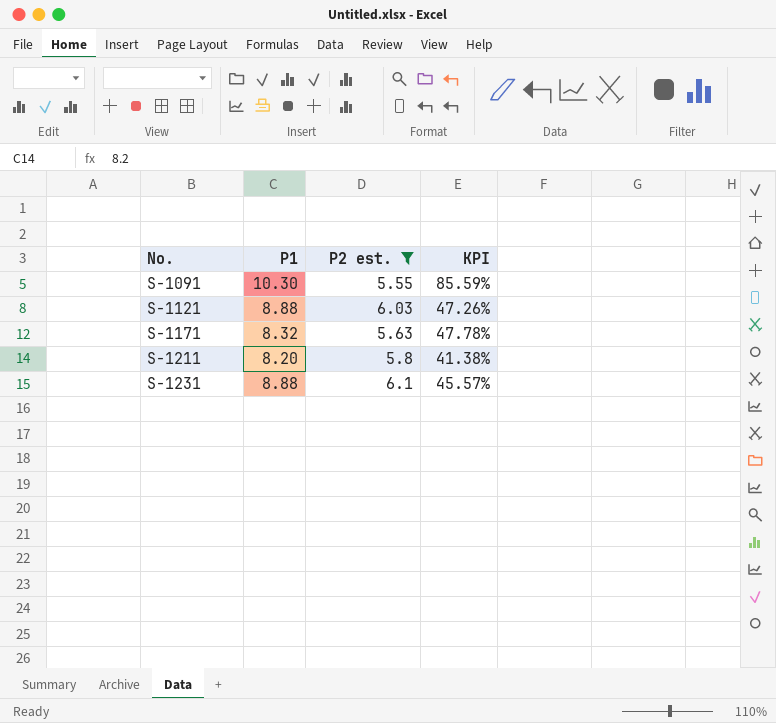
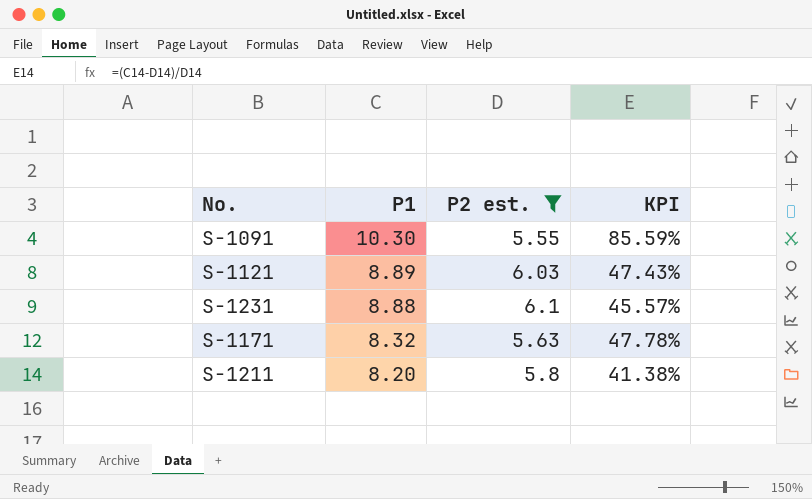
row order: No. ascending -> P1 descending
S-1121 | P1: 8.88 -> 8.89
S-1121 | KPI: 47.26% -> 47.43%

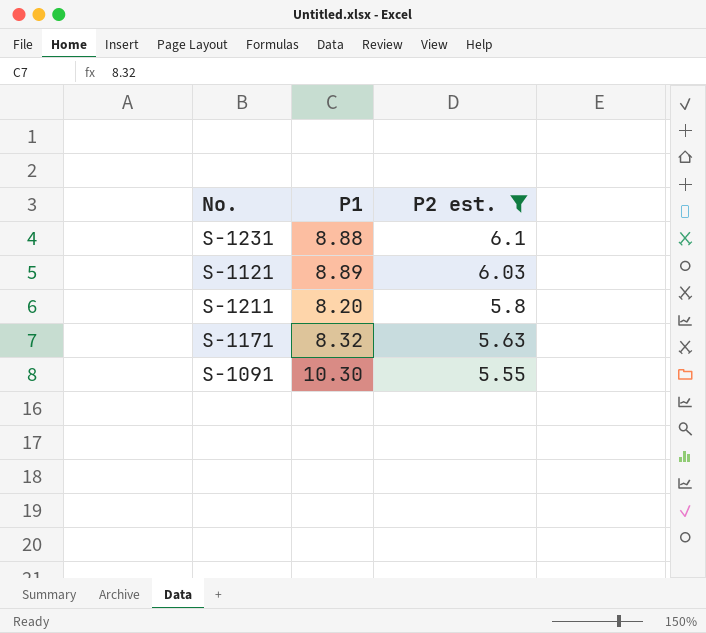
row order: P1 descending -> P2 est. descending
column KPI | formula: ([P1] - [P2 est.]) / [P2 est.] -> none

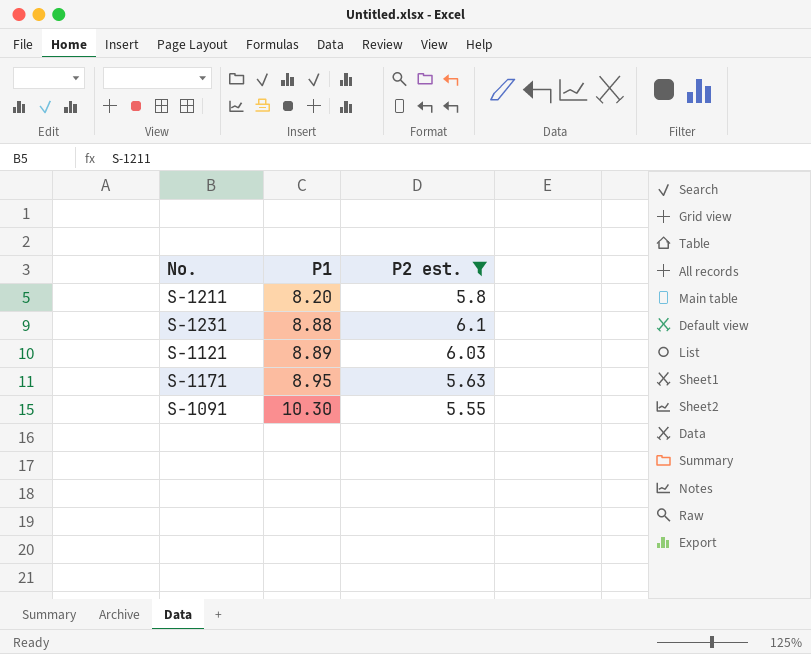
row order: P2 est. descending -> P1 ascending
S-1171 | P1: 8.32 -> 8.95

